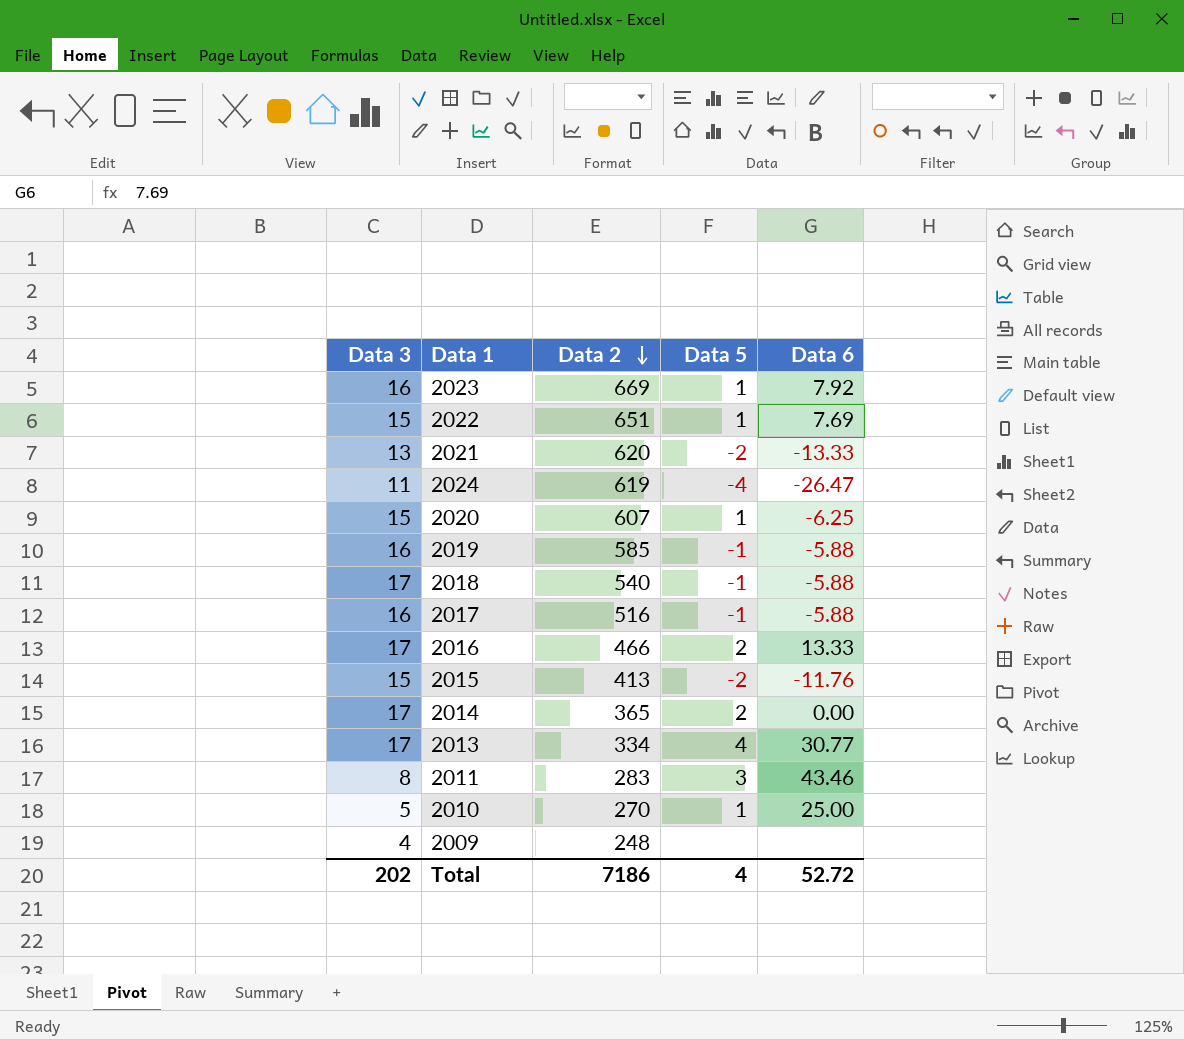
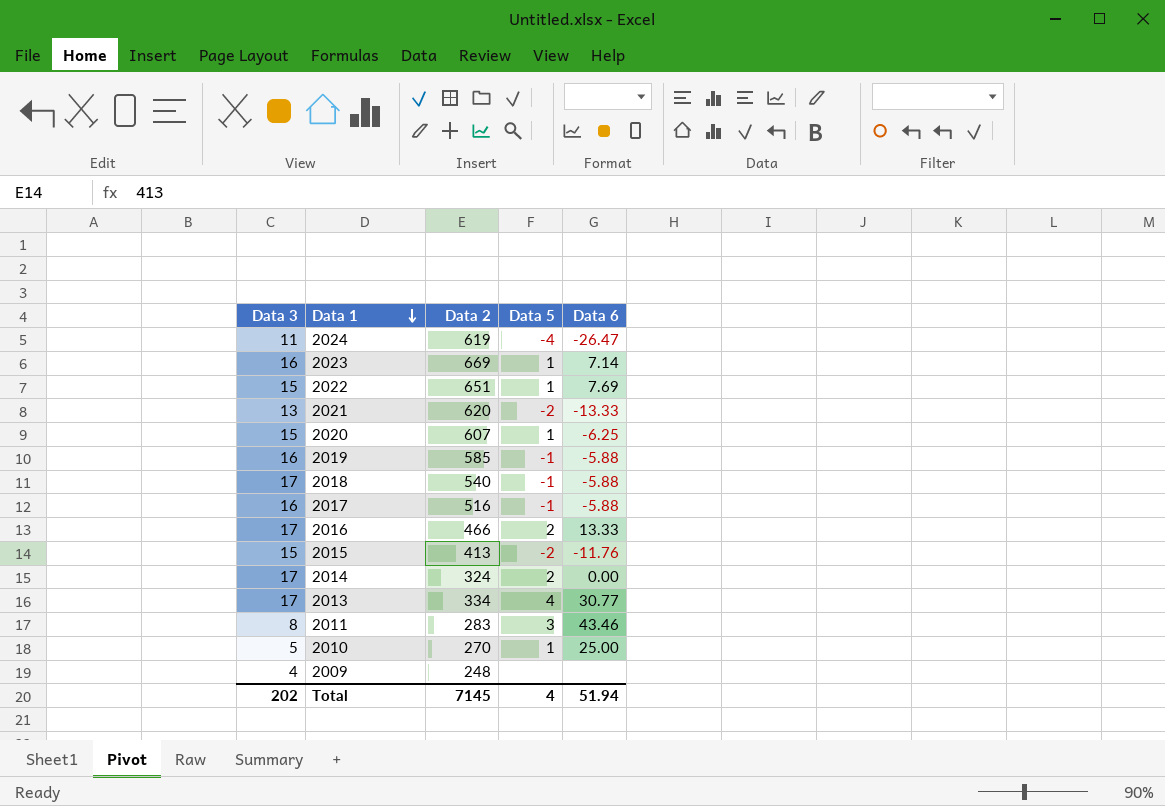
row order: Data 2 descending -> Data 1 descending
2023 | Data 6: 7.92 -> 7.14
2014 | Data 2: 365 -> 324
Total | Data 2: 7186 -> 7145
Total | Data 6: 52.72 -> 51.94

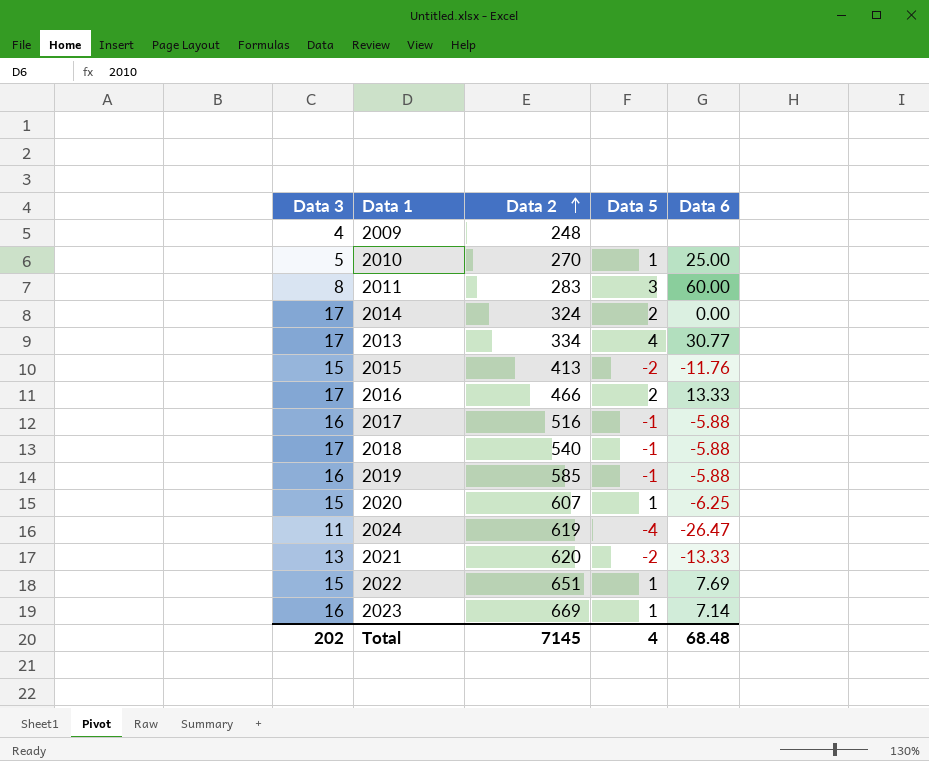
row order: Data 1 descending -> Data 2 ascending
2011 | Data 6: 43.46 -> 60.00
Total | Data 6: 51.94 -> 68.48

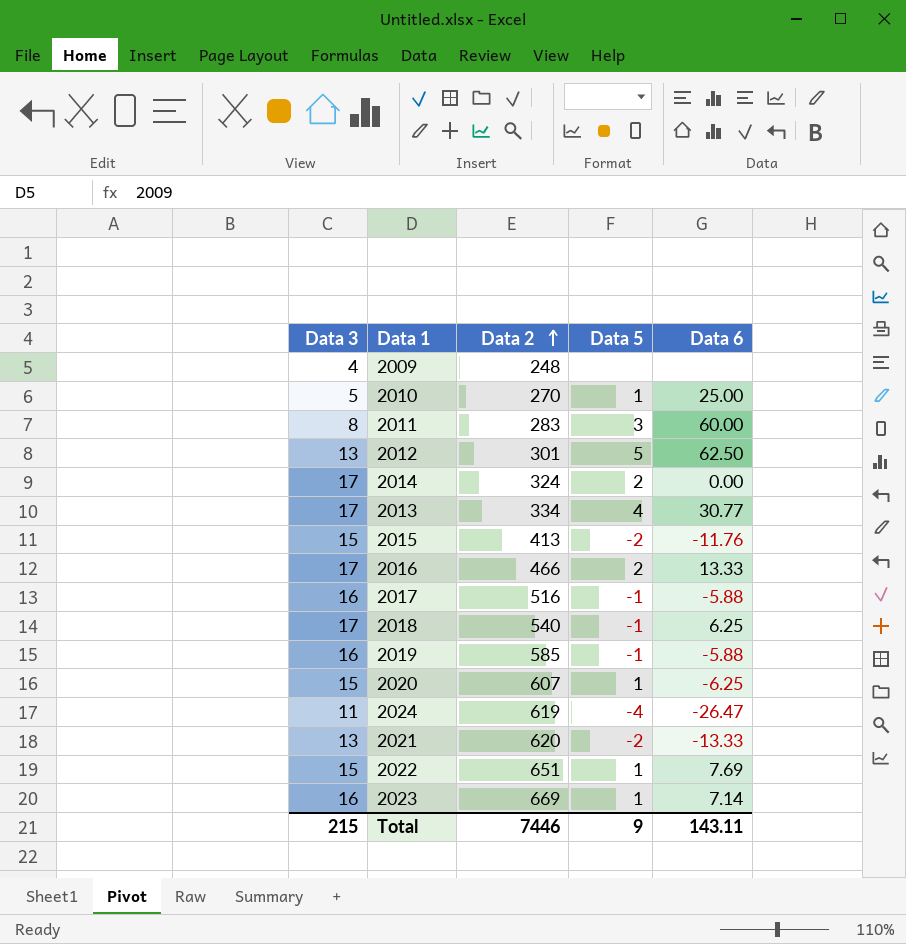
row 2012: none -> 13 | 301 | 5 | 62.50
2018 | Data 6: -5.88 -> 6.25
Total | Data 3: 202 -> 215
Total | Data 2: 7145 -> 7446
Total | Data 5: 4 -> 9
Total | Data 6: 68.48 -> 143.11

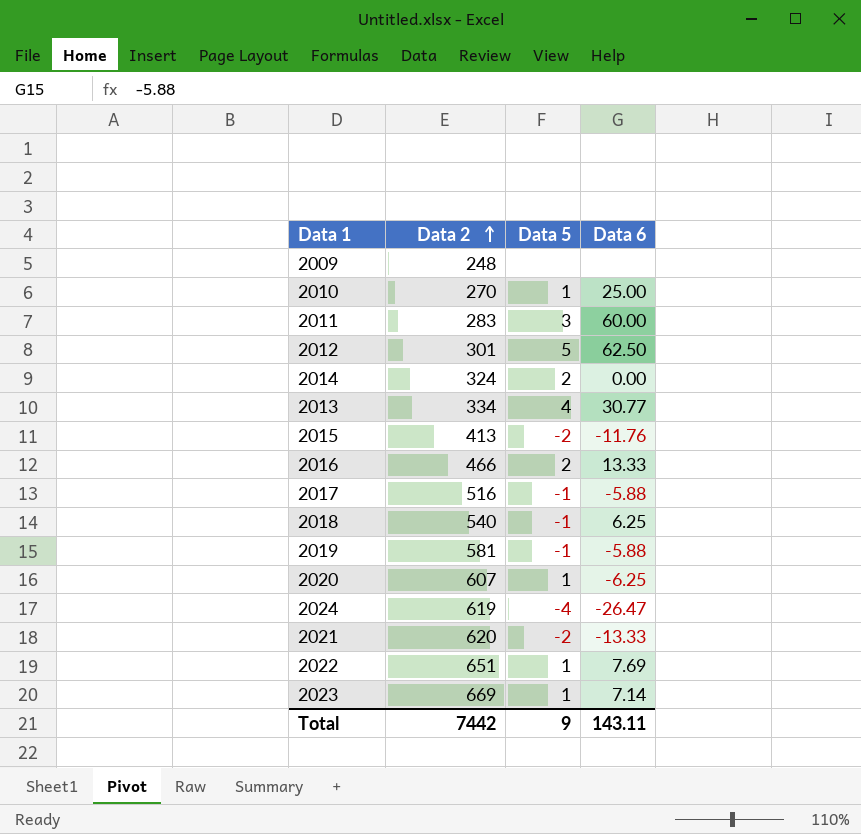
column Data 3 | position: 1 -> none
2019 | Data 2: 585 -> 581
Total | Data 2: 7446 -> 7442

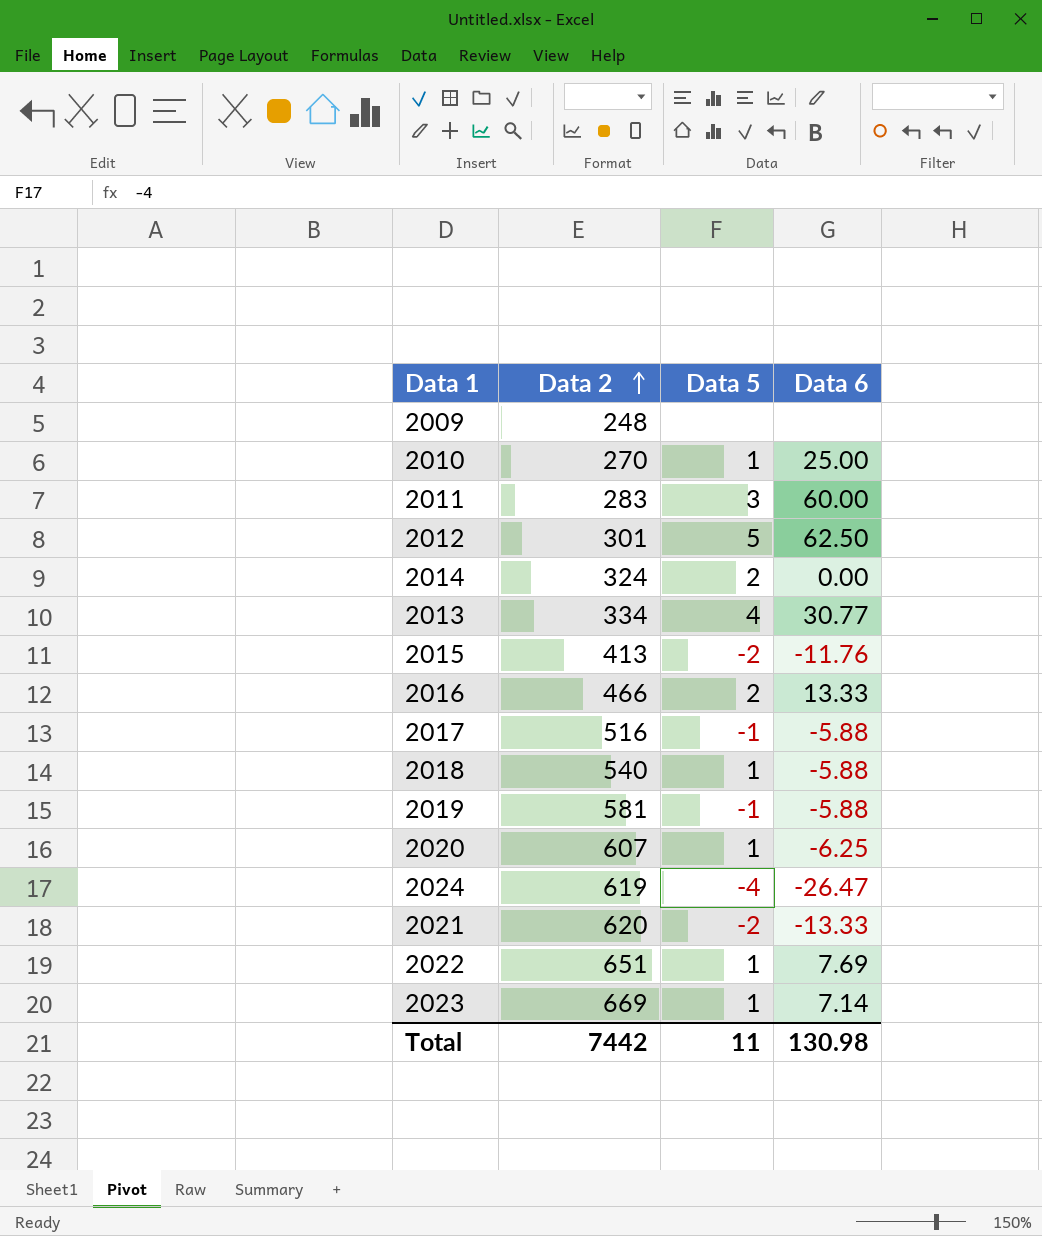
2018 | Data 5: -1 -> 1
2018 | Data 6: 6.25 -> -5.88
Total | Data 5: 9 -> 11
Total | Data 6: 143.11 -> 130.98

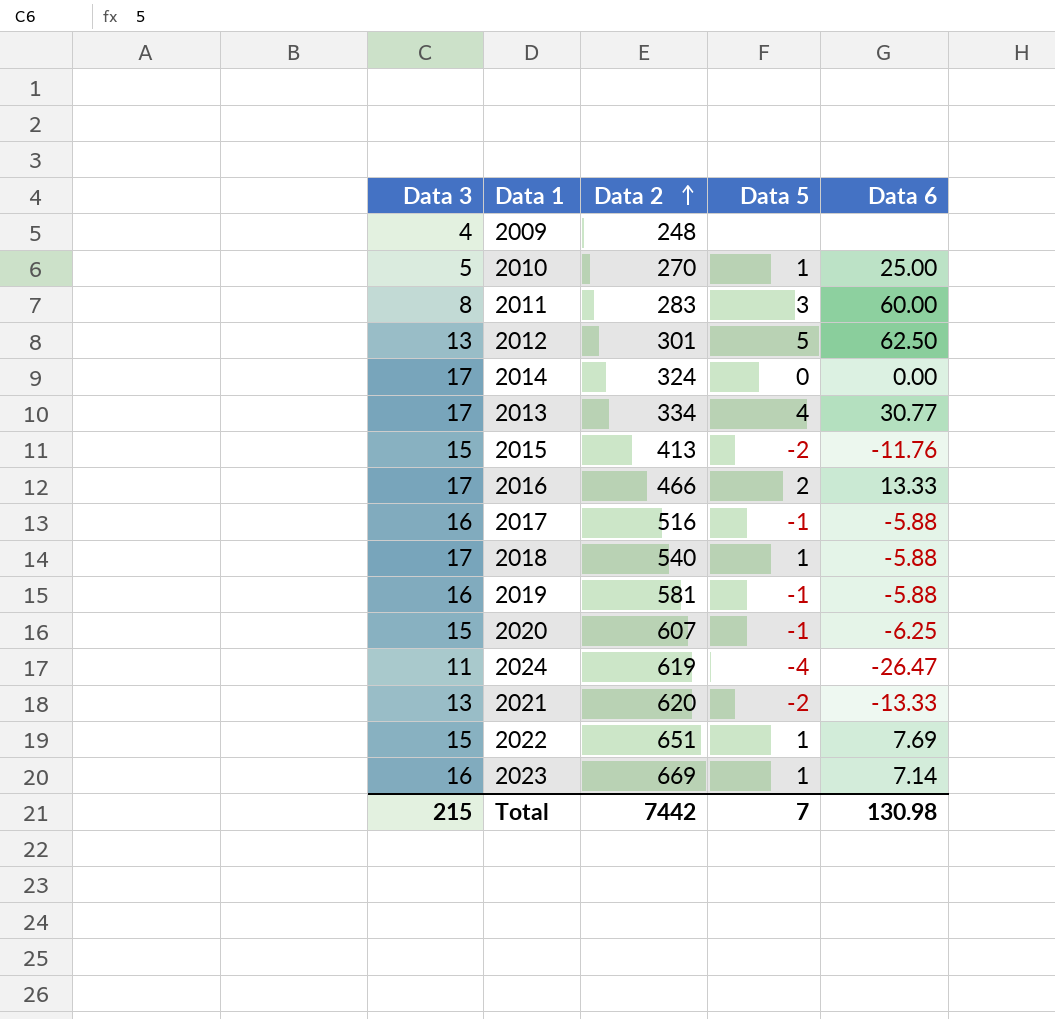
column Data 3 | position: none -> 1
2014 | Data 5: 2 -> 0
2020 | Data 5: 1 -> -1
Total | Data 5: 11 -> 7

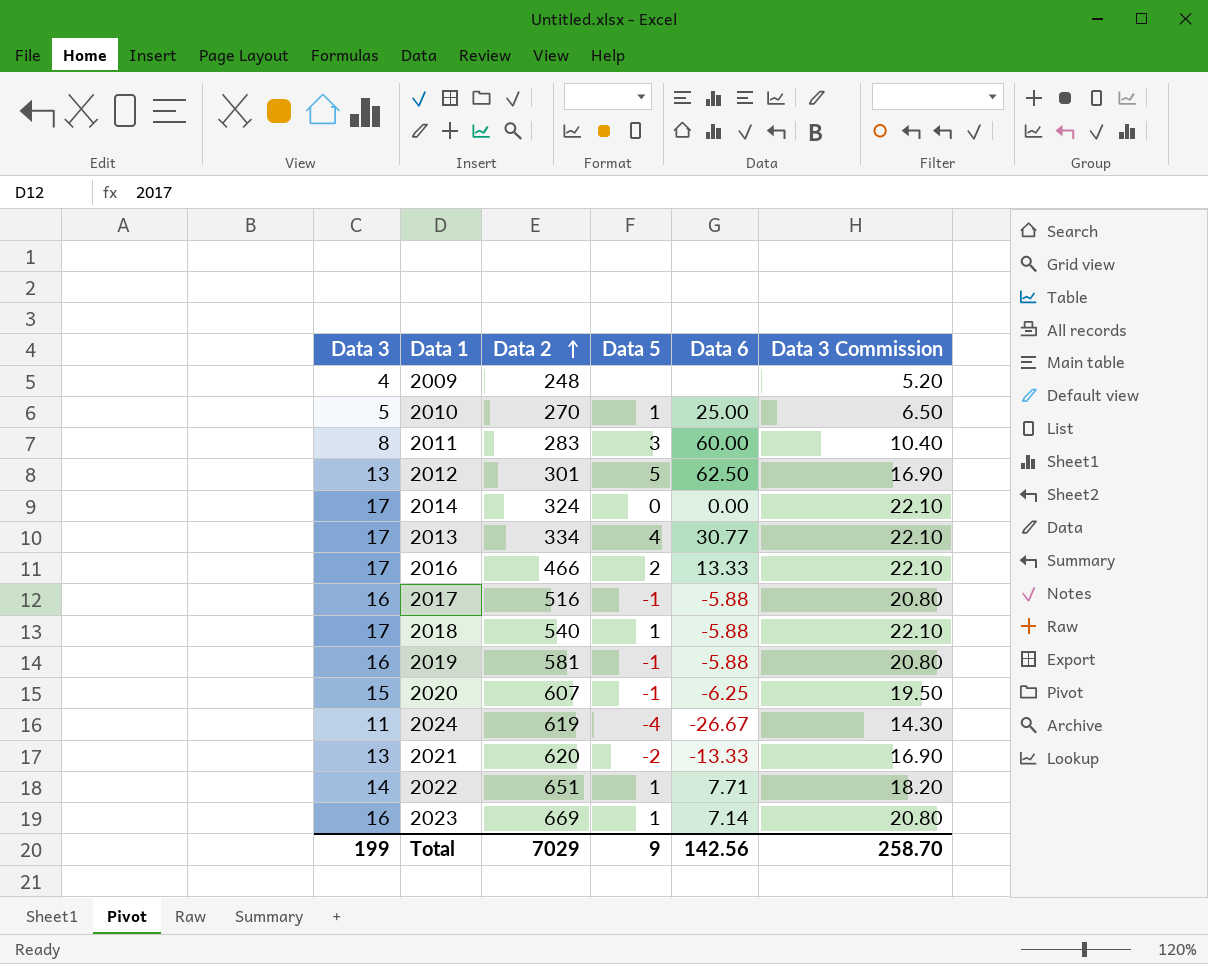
column Data 3 Commission | formula: none -> [Data 3] * 1.3
row 2015: 15 | 413 | -2 | -11.76 -> none
2024 | Data 6: -26.47 -> -26.67
2022 | Data 3: 15 -> 14
2022 | Data 6: 7.69 -> 7.71
Total | Data 3: 215 -> 199
Total | Data 2: 7442 -> 7029
Total | Data 5: 7 -> 9
Total | Data 6: 130.98 -> 142.56

